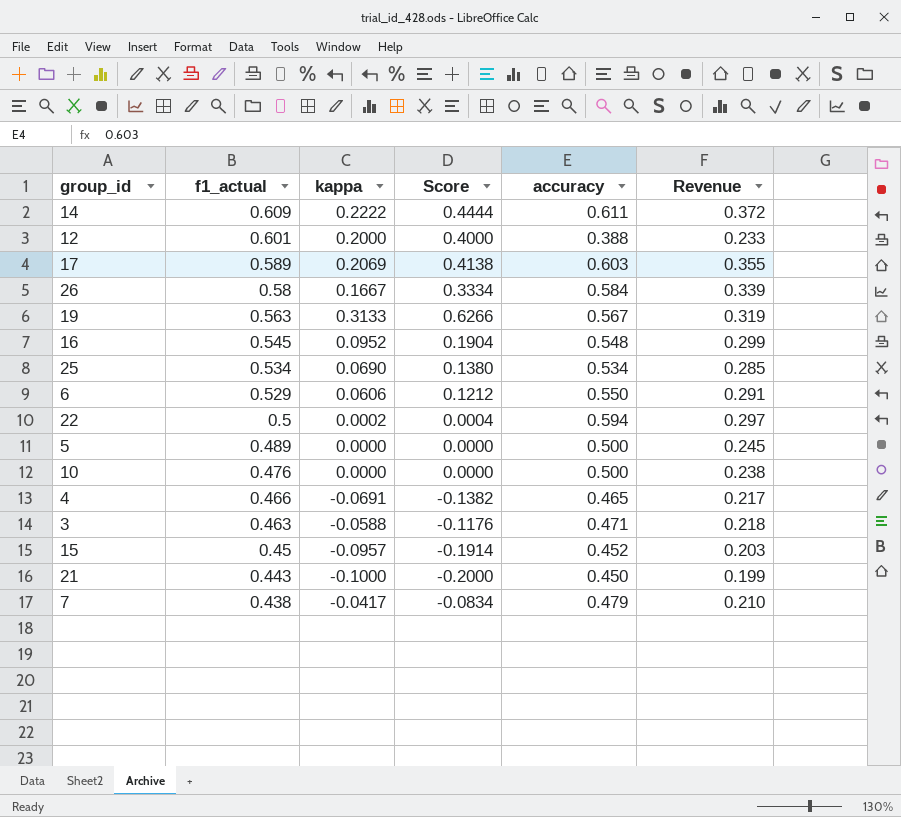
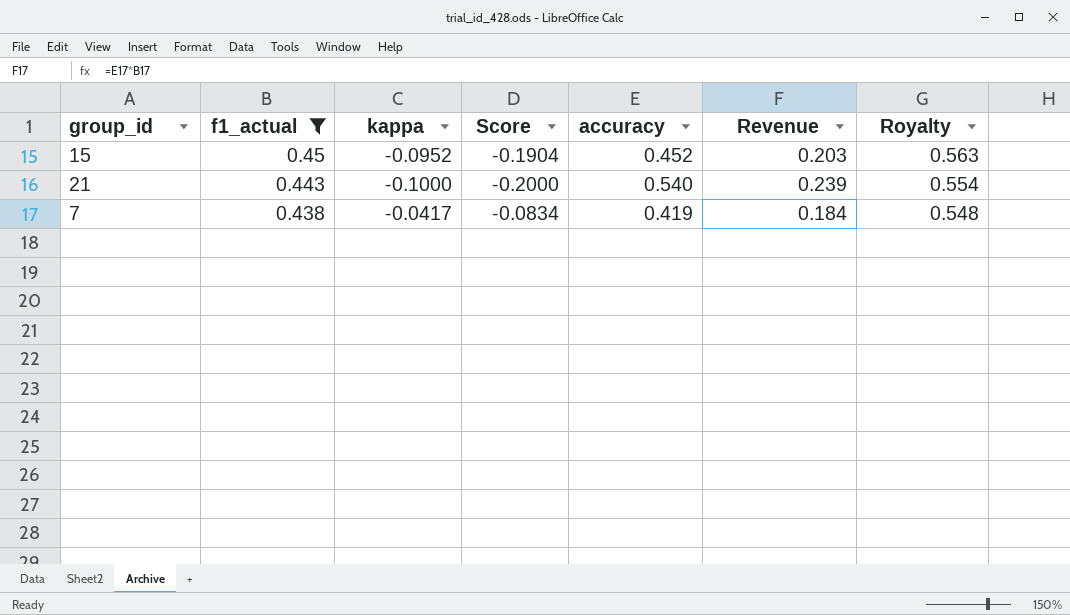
filter: none -> f1_actual <= 0.45
column Royalty | formula: none -> [f1_actual] * 1.25
15 | kappa: -0.0957 -> -0.0952
15 | Score: -0.1914 -> -0.1904
21 | accuracy: 0.450 -> 0.540
21 | Revenue: 0.199 -> 0.239
7 | accuracy: 0.479 -> 0.419
7 | Revenue: 0.210 -> 0.184

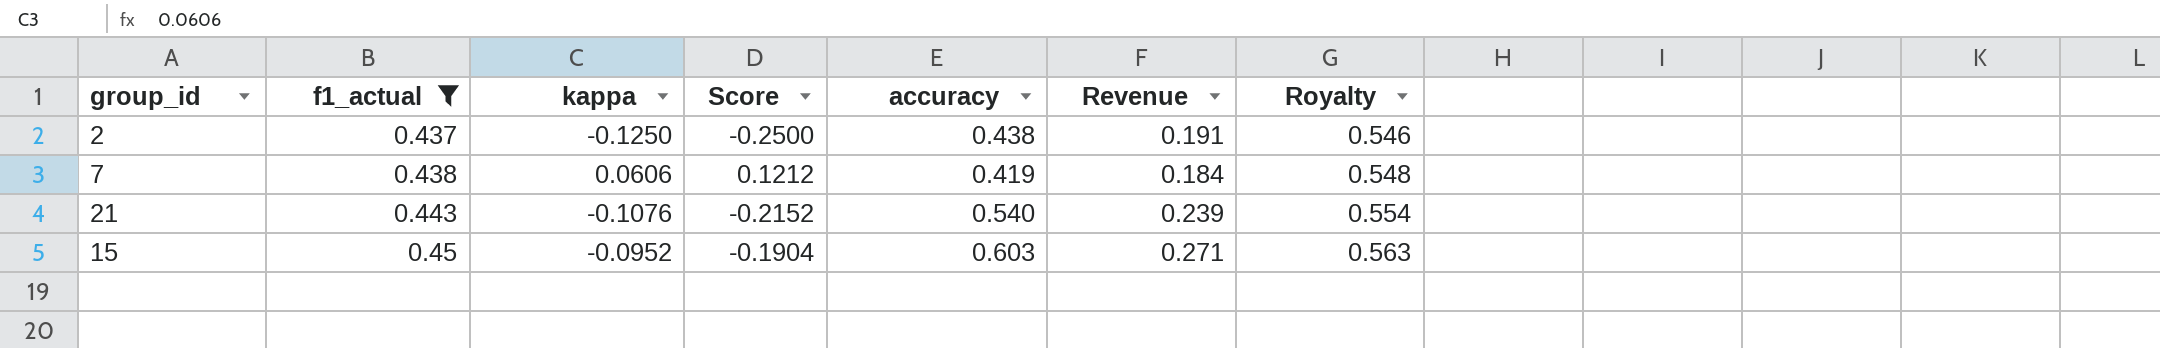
row order: f1_actual descending -> f1_actual ascending
row 2: none -> 0.437 | -0.1250 | -0.2500 | 0.438 | 0.191 | 0.546
7 | kappa: -0.0417 -> 0.0606
7 | Score: -0.0834 -> 0.1212
21 | kappa: -0.1000 -> -0.1076
21 | Score: -0.2000 -> -0.2152
15 | accuracy: 0.452 -> 0.603
15 | Revenue: 0.203 -> 0.271

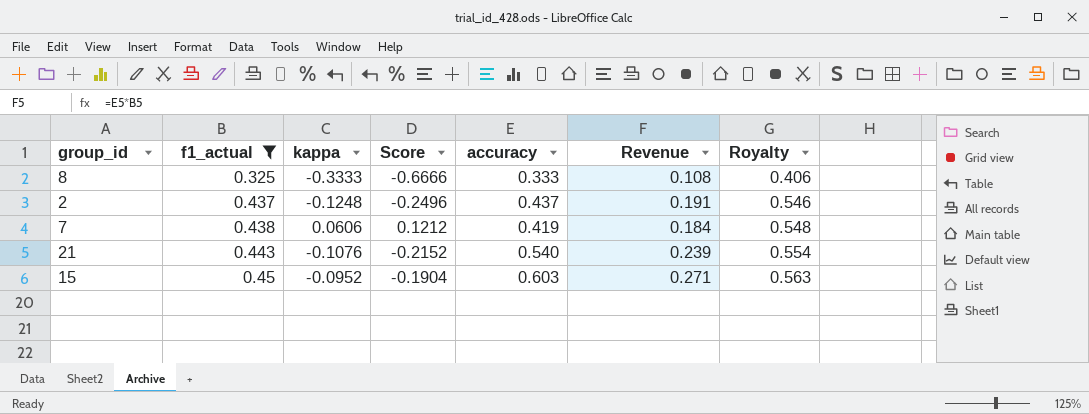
row 8: none -> 0.325 | -0.3333 | -0.6666 | 0.333 | 0.108 | 0.406
2 | kappa: -0.1250 -> -0.1248
2 | Score: -0.2500 -> -0.2496
2 | accuracy: 0.438 -> 0.437

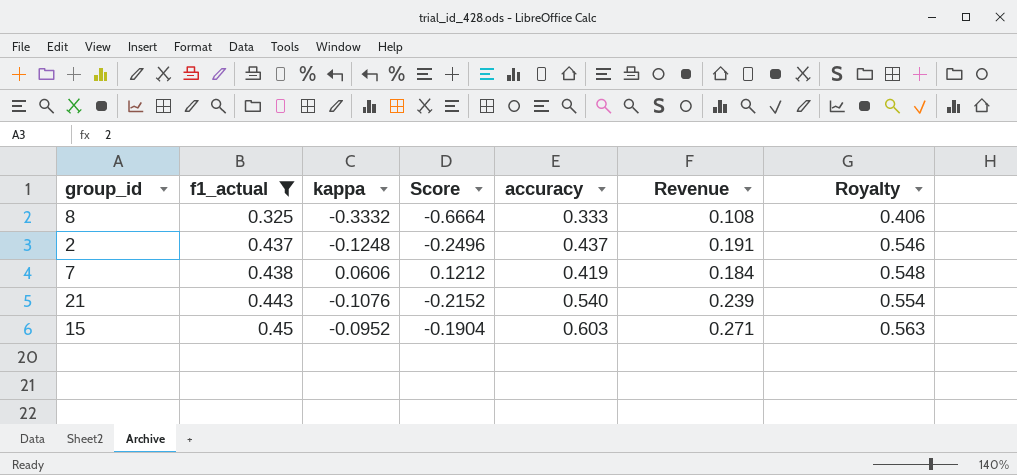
8 | kappa: -0.3333 -> -0.3332
8 | Score: -0.6666 -> -0.6664

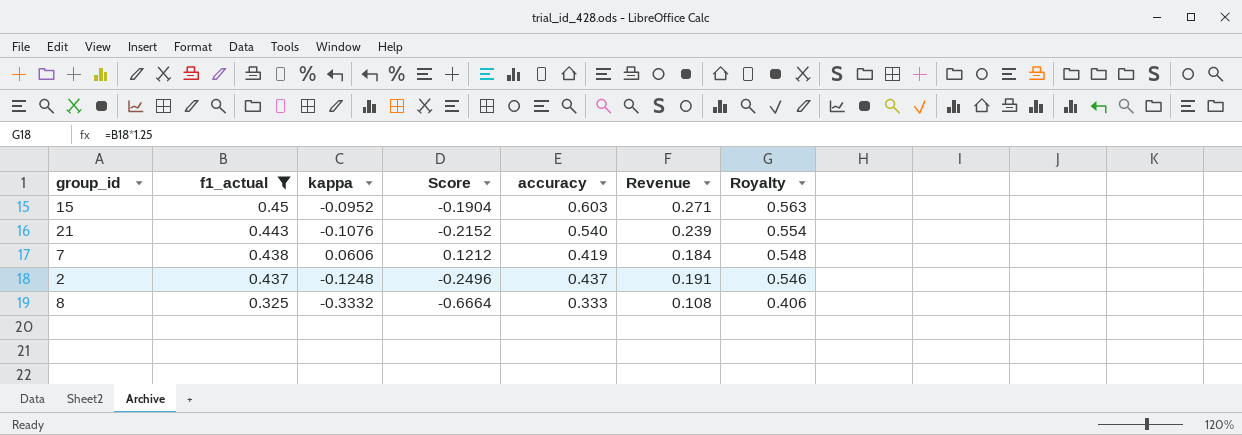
row order: f1_actual ascending -> f1_actual descending

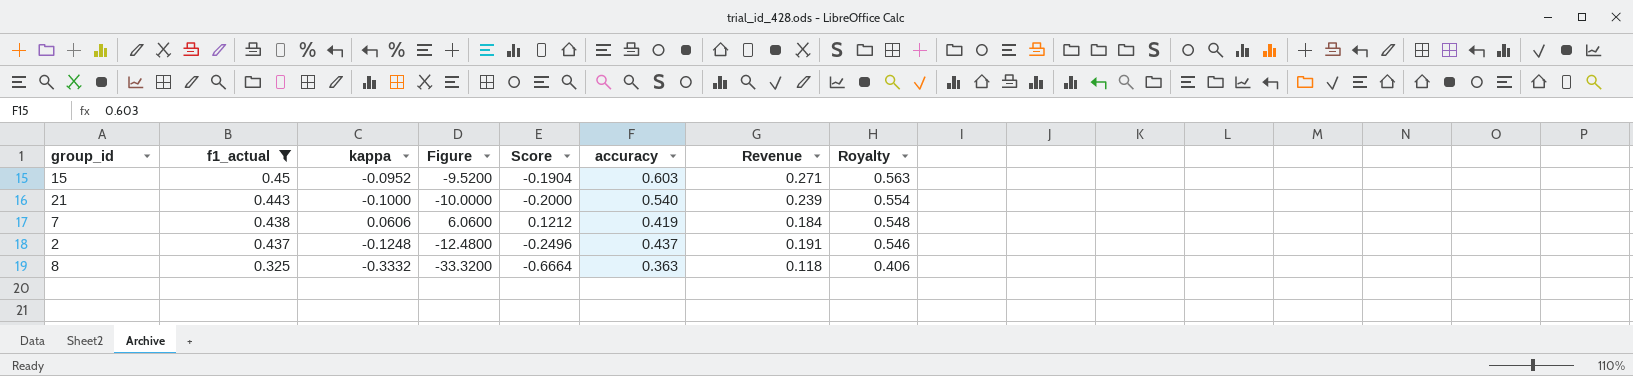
column Figure | formula: none -> [kappa] * 100
21 | kappa: -0.1076 -> -0.1000
21 | Score: -0.2152 -> -0.2000
8 | accuracy: 0.333 -> 0.363
8 | Revenue: 0.108 -> 0.118

